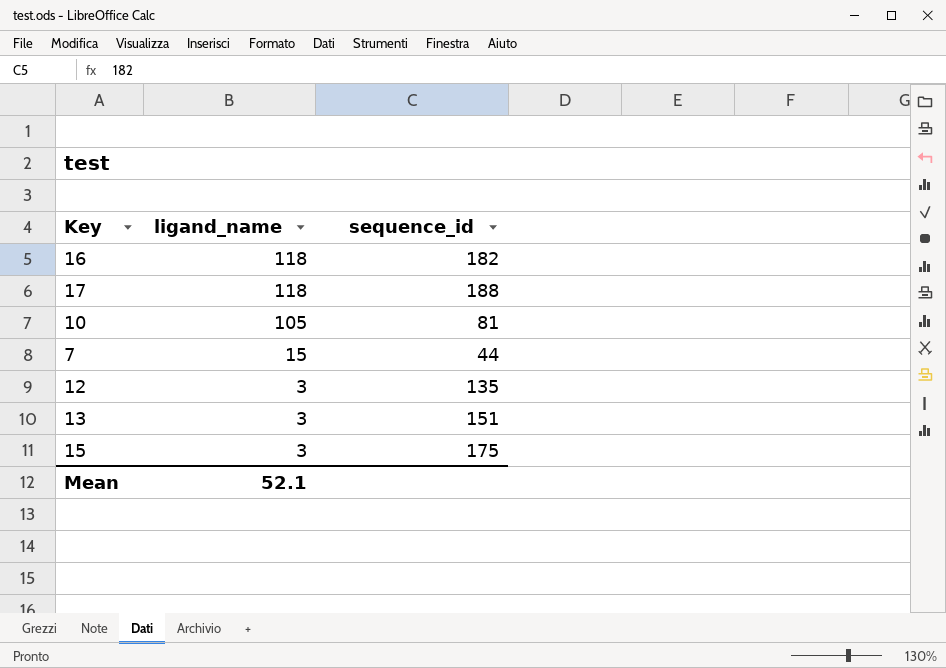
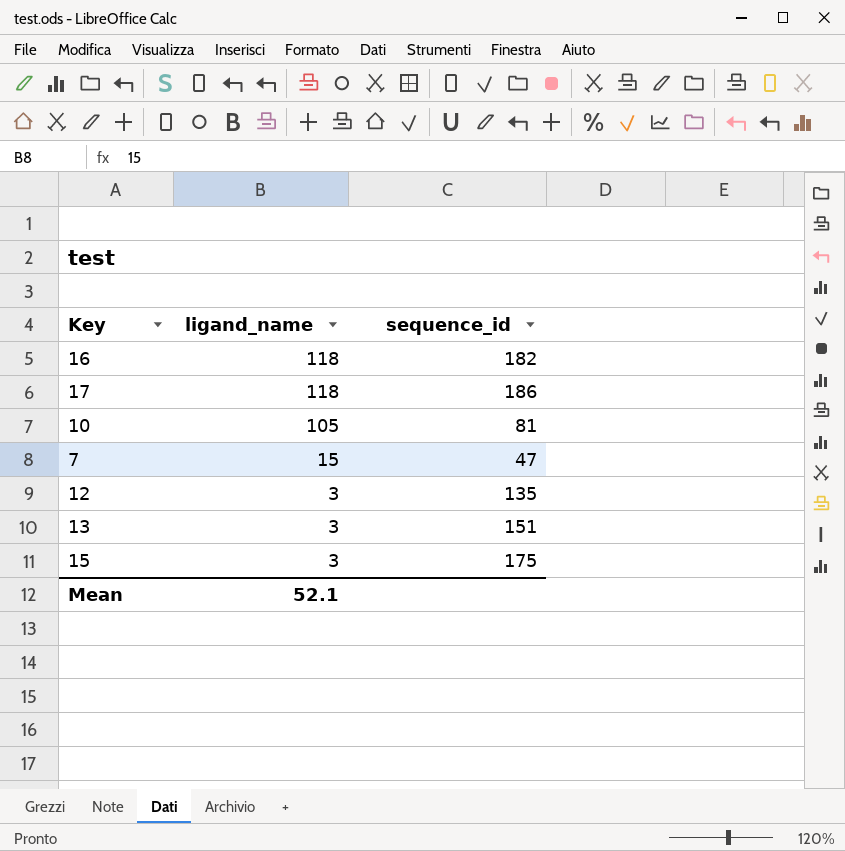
17 | sequence_id: 188 -> 186
7 | sequence_id: 44 -> 47

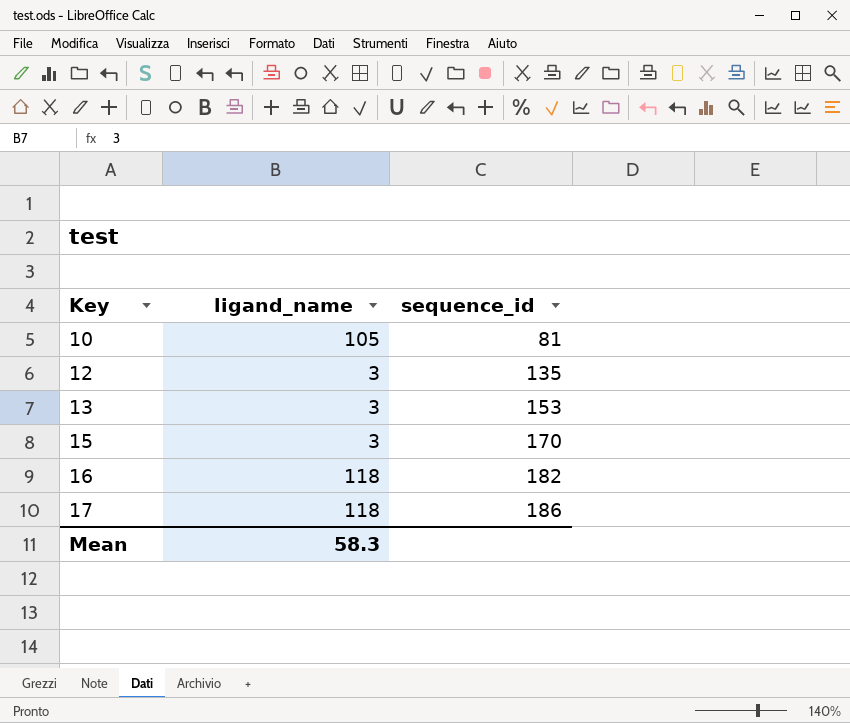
row order: ligand_name descending -> Key ascending
row 7: 15 | 47 -> none
13 | sequence_id: 151 -> 153
15 | sequence_id: 175 -> 170
Mean | ligand_name: 52.1 -> 58.3

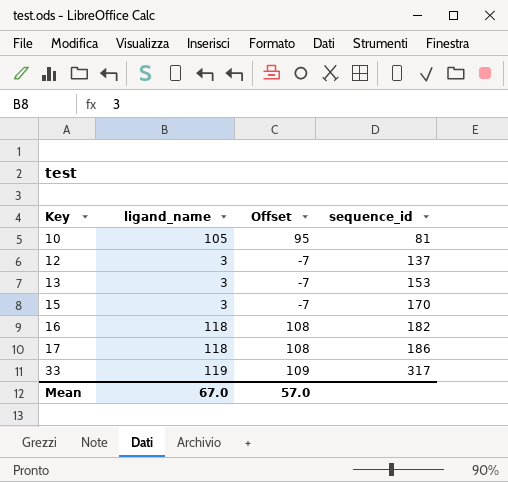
column Offset | formula: none -> [ligand_name] - 10
12 | sequence_id: 135 -> 137
row 33: none -> 119 | 109 | 317
Mean | ligand_name: 58.3 -> 67.0

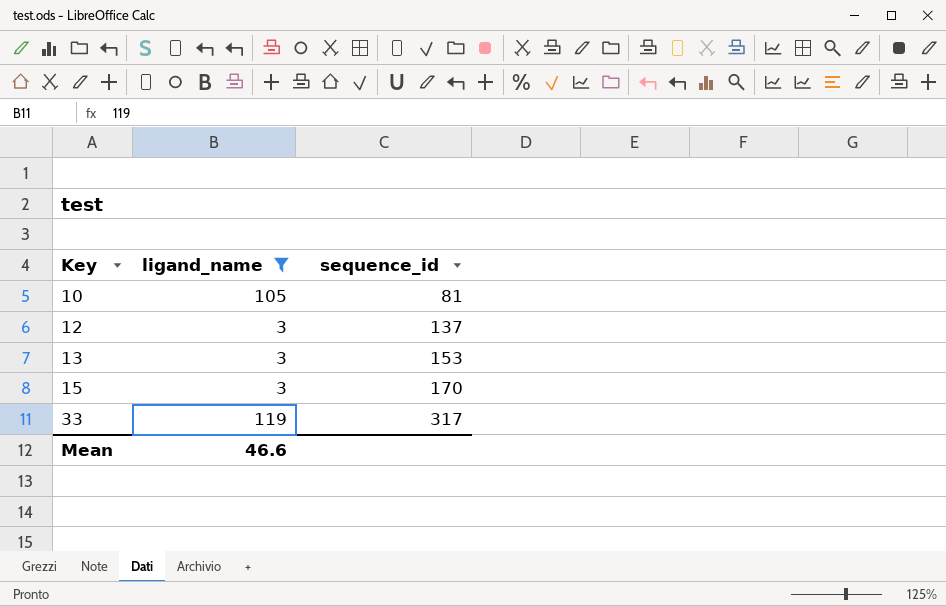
filter: none -> ligand_name != 118
column Offset | formula: [ligand_name] - 10 -> none
Mean | ligand_name: 67.0 -> 46.6

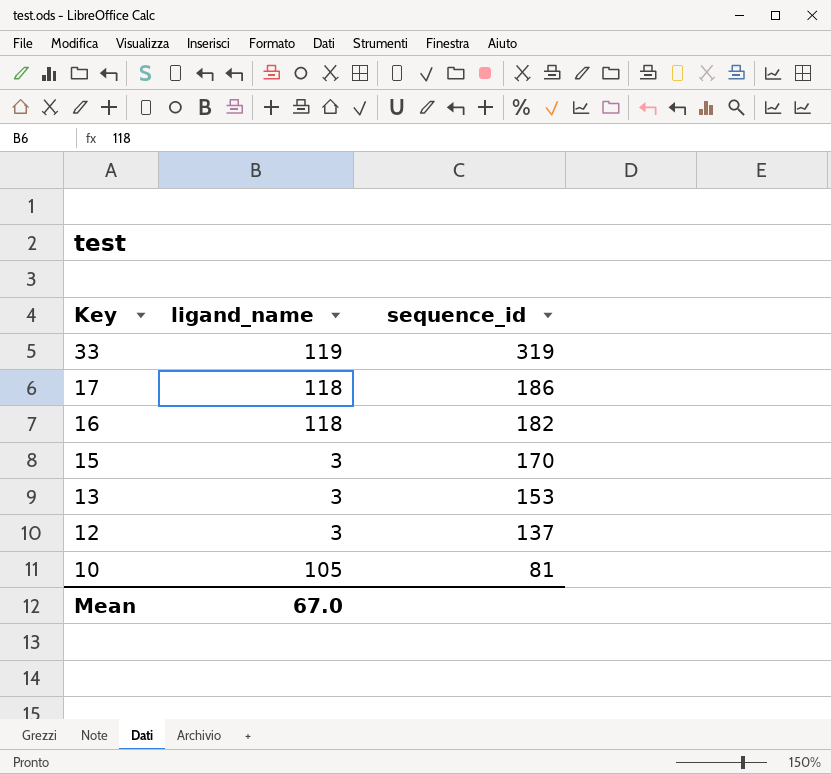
filter: ligand_name != 118 -> none
row order: Key ascending -> Key descending
33 | sequence_id: 317 -> 319
Mean | ligand_name: 46.6 -> 67.0

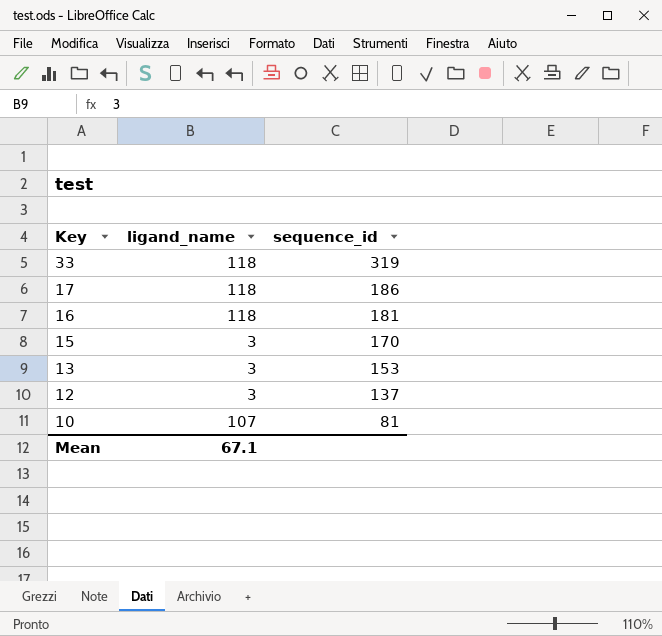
33 | ligand_name: 119 -> 118
16 | sequence_id: 182 -> 181
10 | ligand_name: 105 -> 107
Mean | ligand_name: 67.0 -> 67.1

